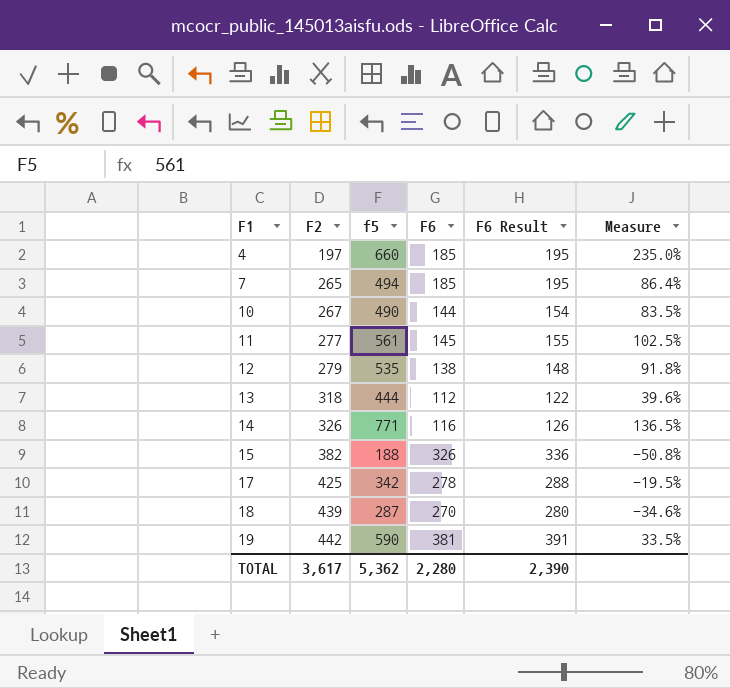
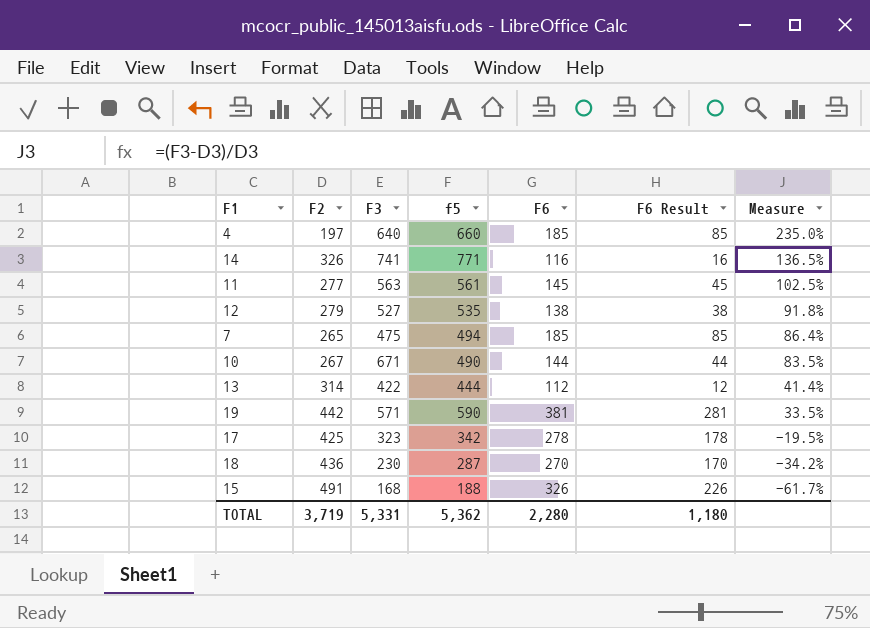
row order: F1 ascending -> Measure descending
column F3 | position: none -> 3
column F6 Result | formula: [F6] + 10 -> [F6] - 100
13 | F2: 318 -> 314
13 | Measure: 39.6% -> 41.4%
18 | F2: 439 -> 436
18 | Measure: -34.6% -> -34.2%
15 | F2: 382 -> 491
15 | Measure: -50.8% -> -61.7%
TOTAL | F2: 3,617 -> 3,719
TOTAL | F6 Result: 2,390 -> 1,180

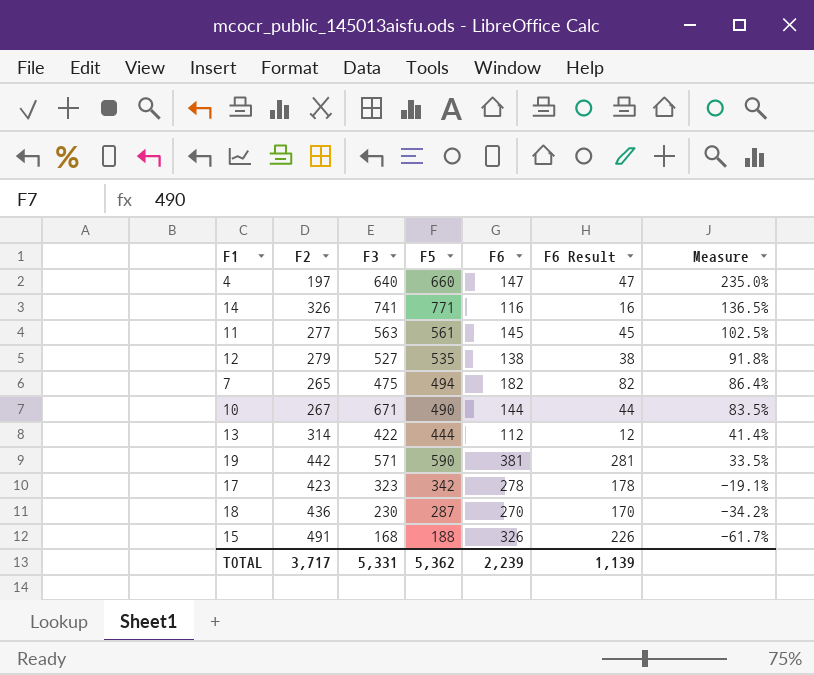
column name: f5 -> F5
4 | F6: 185 -> 147
4 | F6 Result: 85 -> 47
7 | F6: 185 -> 182
7 | F6 Result: 85 -> 82
17 | F2: 425 -> 423
17 | Measure: -19.5% -> -19.1%
TOTAL | F2: 3,719 -> 3,717
TOTAL | F6: 2,280 -> 2,239
TOTAL | F6 Result: 1,180 -> 1,139

